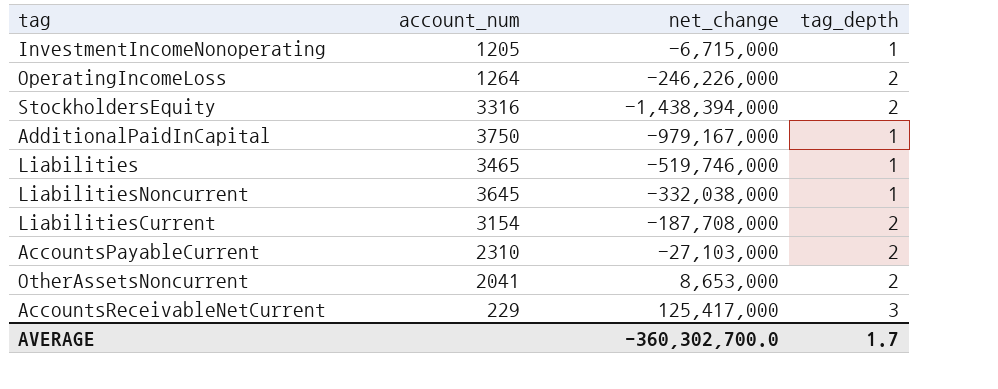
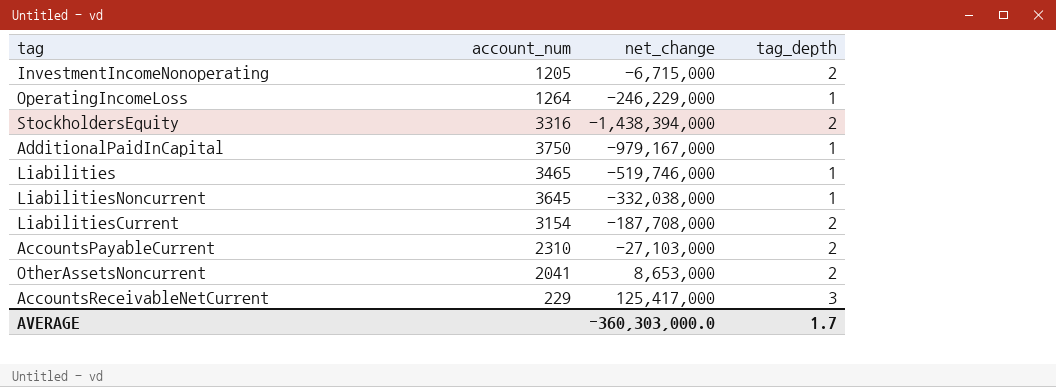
InvestmentIncomeNonoperating | tag_depth: 1 -> 2
OperatingIncomeLoss | net_change: -246,226,000 -> -246,229,000
OperatingIncomeLoss | tag_depth: 2 -> 1
AVERAGE | net_change: -360,302,700.0 -> -360,303,000.0

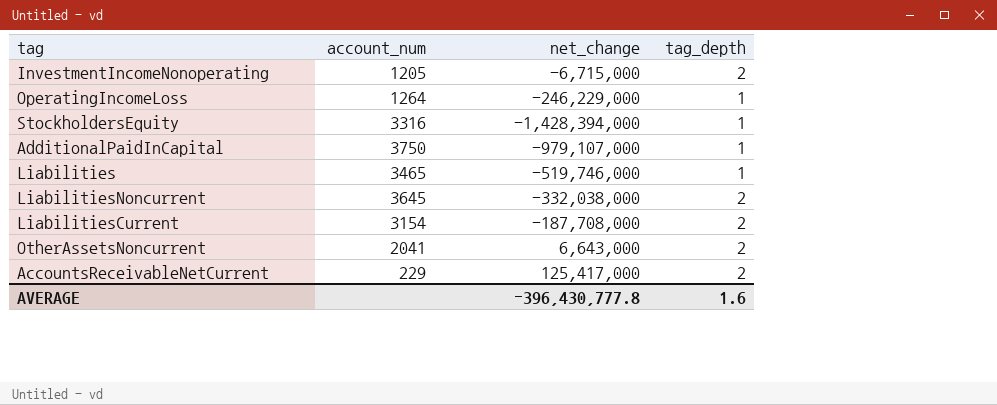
row AccountsPayableCurrent: 2310 | -27,103,000 | 2 -> none
StockholdersEquity | net_change: -1,438,394,000 -> -1,428,394,000
StockholdersEquity | tag_depth: 2 -> 1
AdditionalPaidInCapital | net_change: -979,167,000 -> -979,107,000
LiabilitiesNoncurrent | tag_depth: 1 -> 2
OtherAssetsNoncurrent | net_change: 8,653,000 -> 6,643,000
AccountsReceivableNetCurrent | tag_depth: 3 -> 2
AVERAGE | net_change: -360,303,000.0 -> -396,430,777.8
AVERAGE | tag_depth: 1.7 -> 1.6

